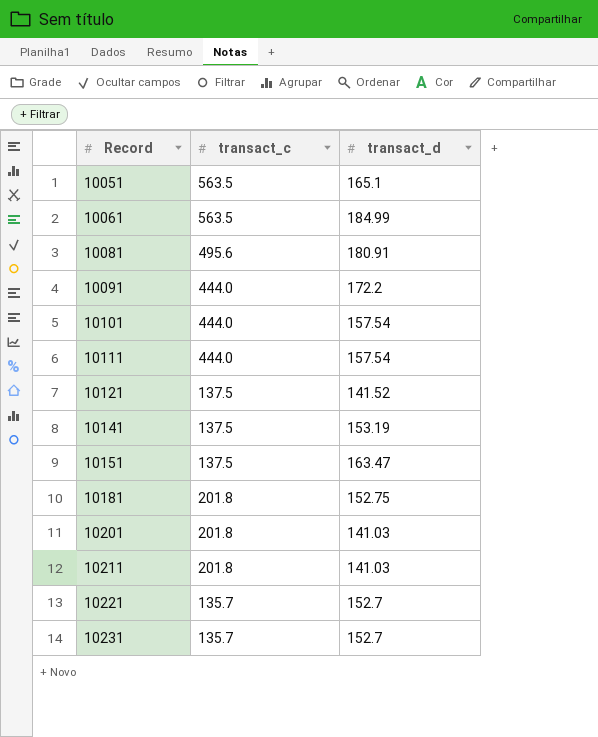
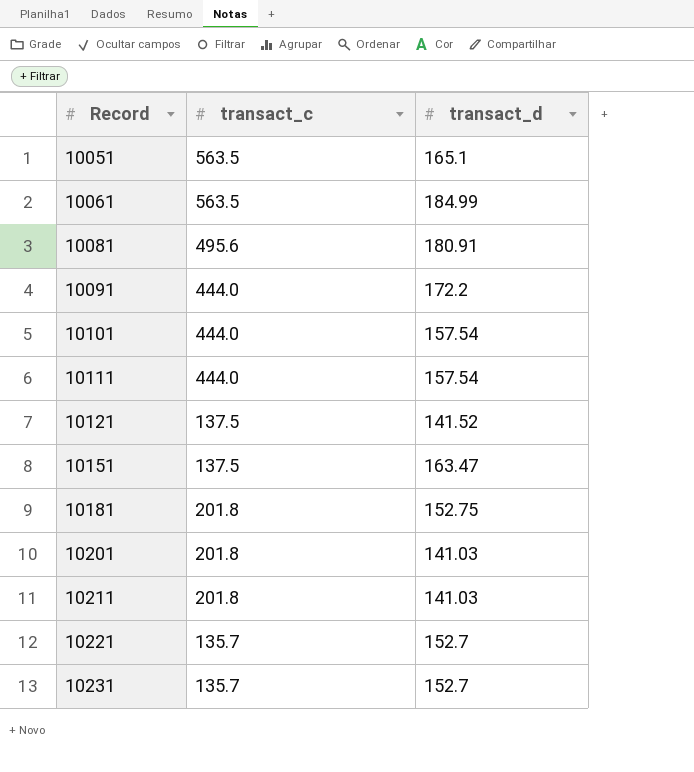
row 10141: 137.5 | 153.19 -> none

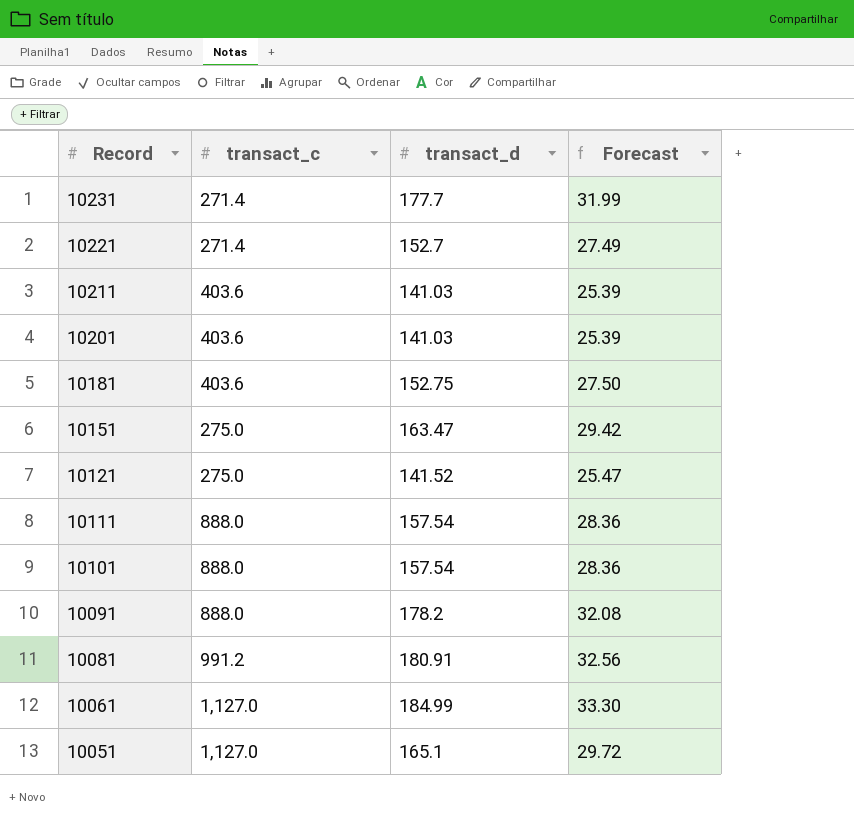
row order: Record ascending -> Record descending
column Forecast | formula: none -> [transact_d] * 0.18
10231 | transact_c: 135.7 -> 271.4
10231 | transact_d: 152.7 -> 177.7
10221 | transact_c: 135.7 -> 271.4
10211 | transact_c: 201.8 -> 403.6
10201 | transact_c: 201.8 -> 403.6
10181 | transact_c: 201.8 -> 403.6
10151 | transact_c: 137.5 -> 275.0
10121 | transact_c: 137.5 -> 275.0
10111 | transact_c: 444.0 -> 888.0
10101 | transact_c: 444.0 -> 888.0
10091 | transact_c: 444.0 -> 888.0
10091 | transact_d: 172.2 -> 178.2
10081 | transact_c: 495.6 -> 991.2
10061 | transact_c: 563.5 -> 1,127.0
10051 | transact_c: 563.5 -> 1,127.0

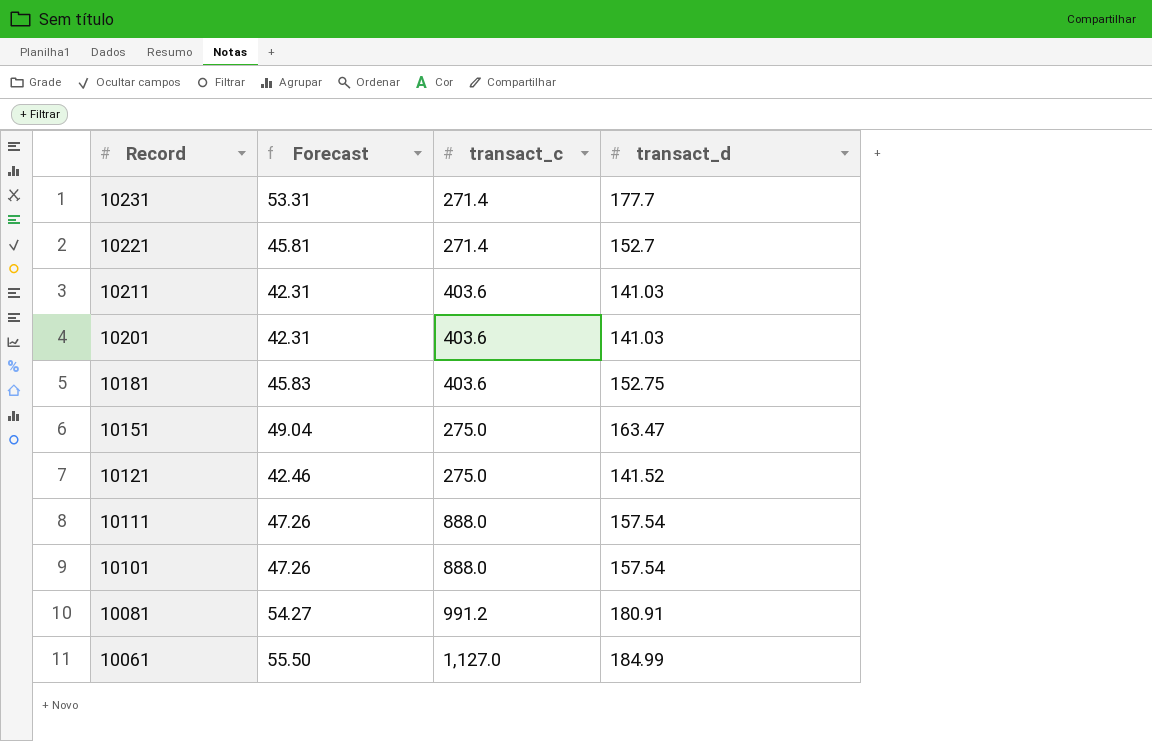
column Forecast | formula: [transact_d] * 0.18 -> [transact_d] * 0.3
column Forecast | position: 4 -> 2
row 10091: 888.0 | 178.2 | 32.08 -> none
row 10051: 1,127.0 | 165.1 | 29.72 -> none

